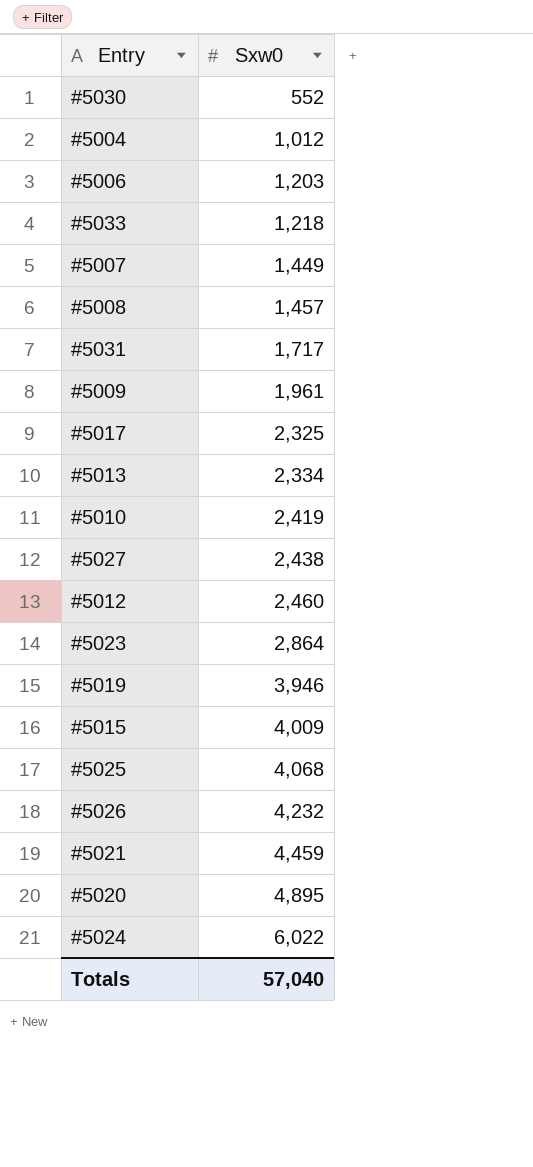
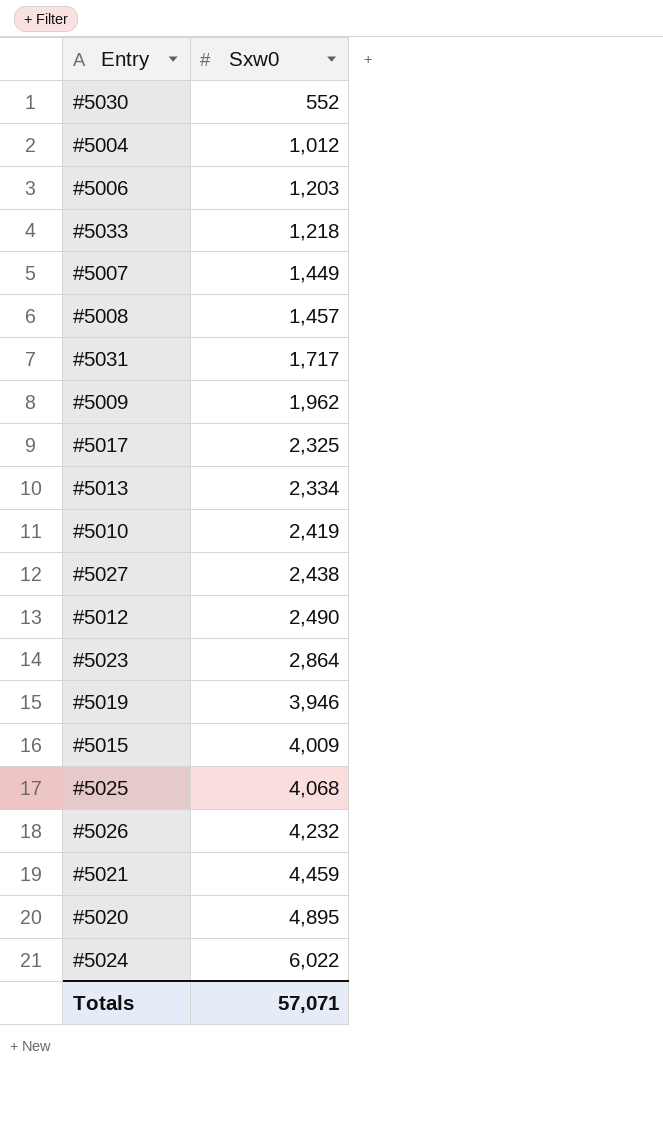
#5009 | Sxw0: 1,961 -> 1,962
#5012 | Sxw0: 2,460 -> 2,490
Totals | Sxw0: 57,040 -> 57,071

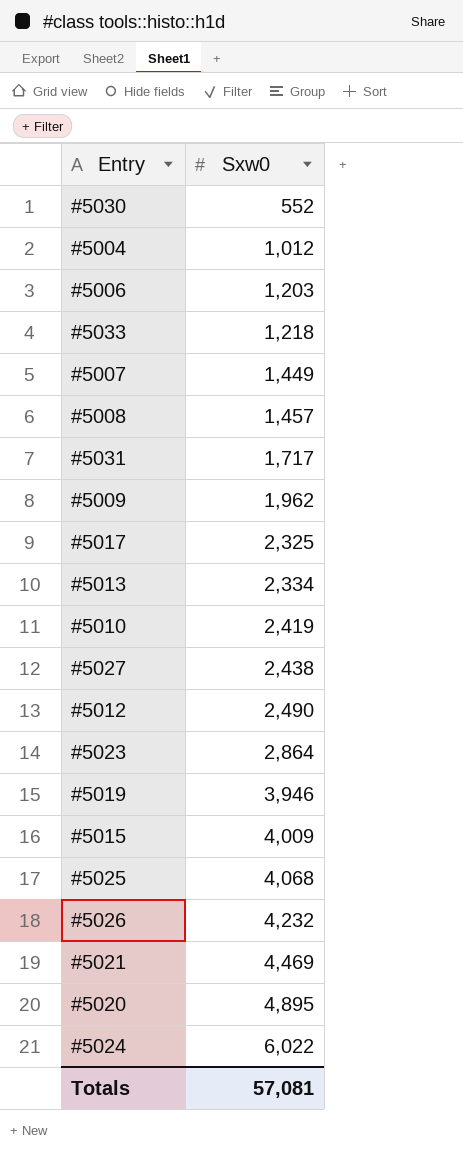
#5021 | Sxw0: 4,459 -> 4,469
Totals | Sxw0: 57,071 -> 57,081

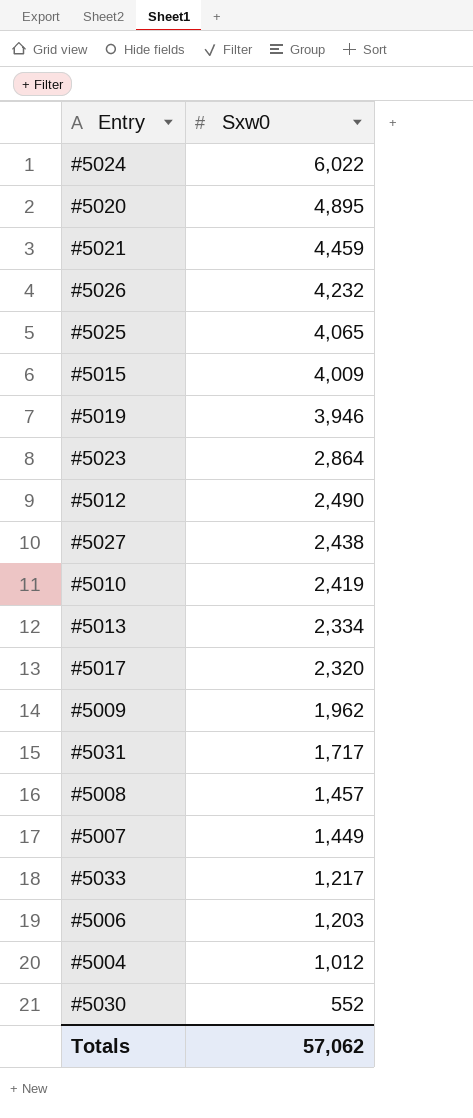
row order: Sxw0 ascending -> Sxw0 descending
#5021 | Sxw0: 4,469 -> 4,459
#5025 | Sxw0: 4,068 -> 4,065
#5017 | Sxw0: 2,325 -> 2,320
#5033 | Sxw0: 1,218 -> 1,217
Totals | Sxw0: 57,081 -> 57,062

